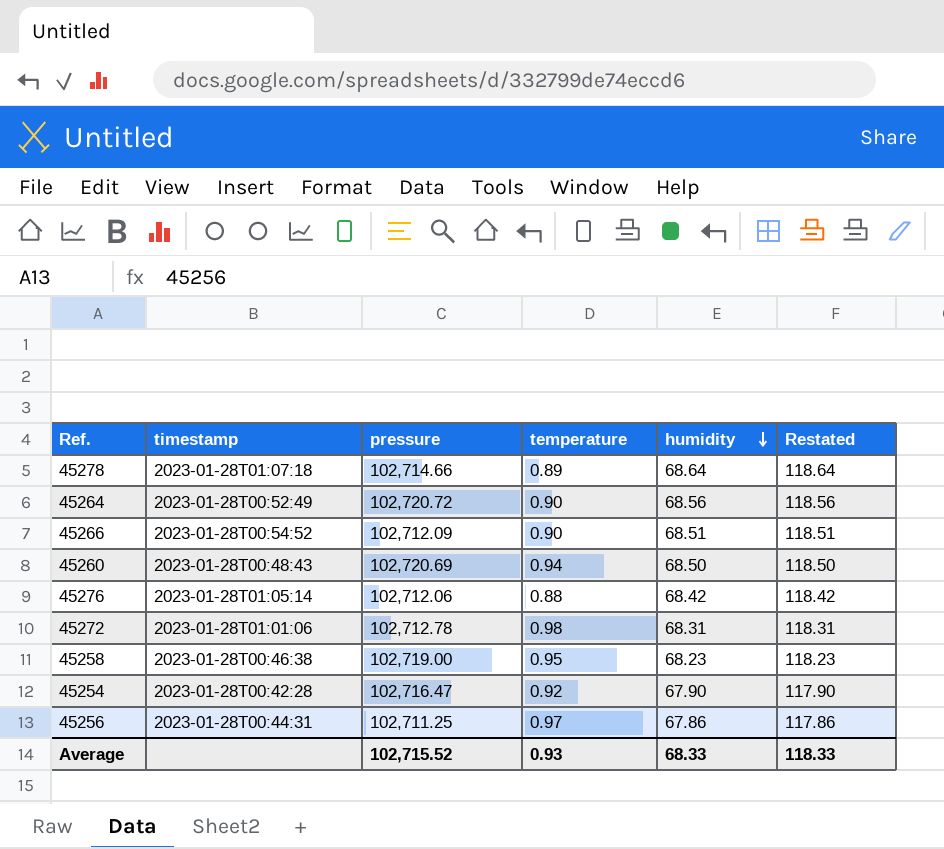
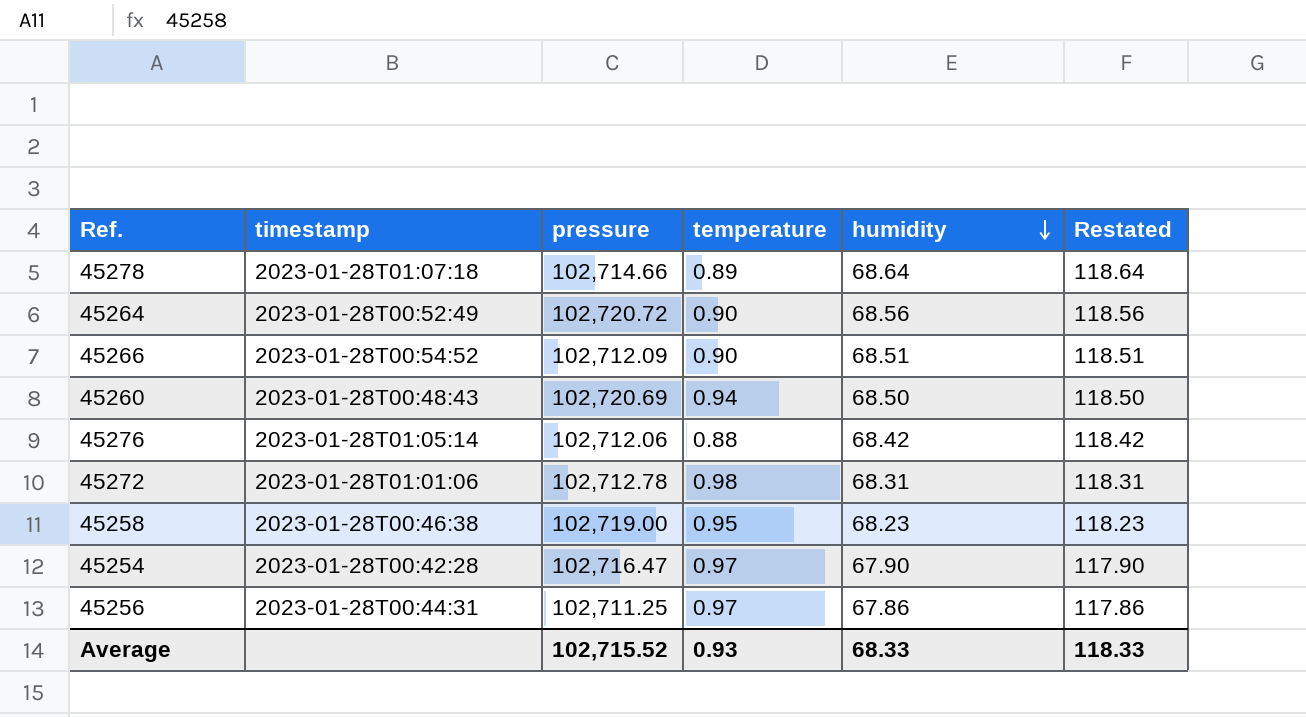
45254 | temperature: 0.92 -> 0.97

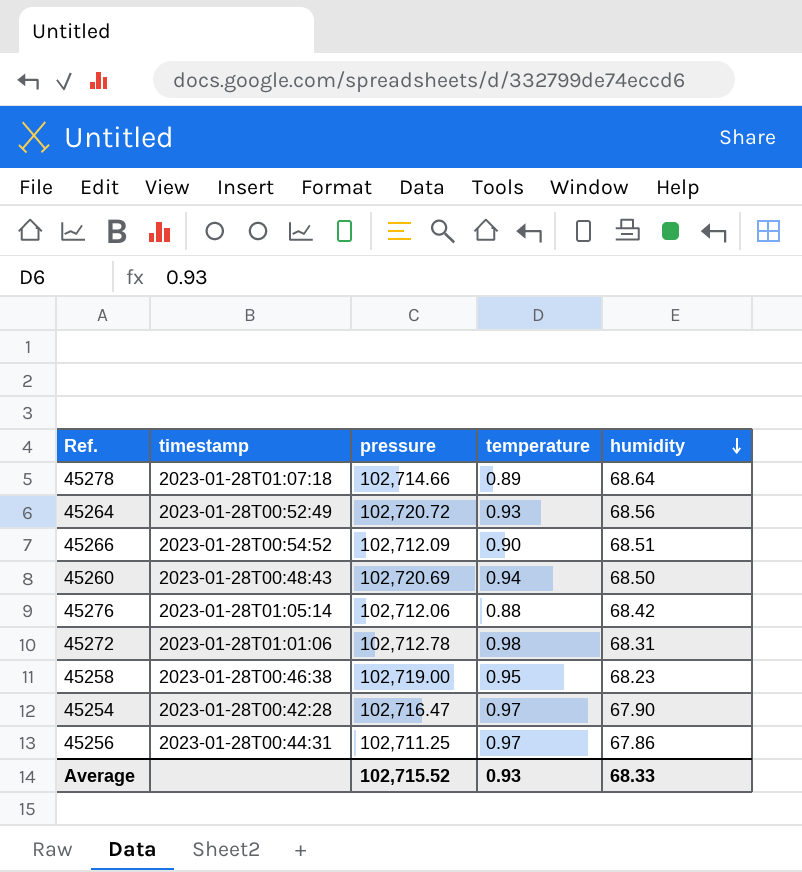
column Restated | formula: [humidity] + 50 -> none
45264 | temperature: 0.90 -> 0.93

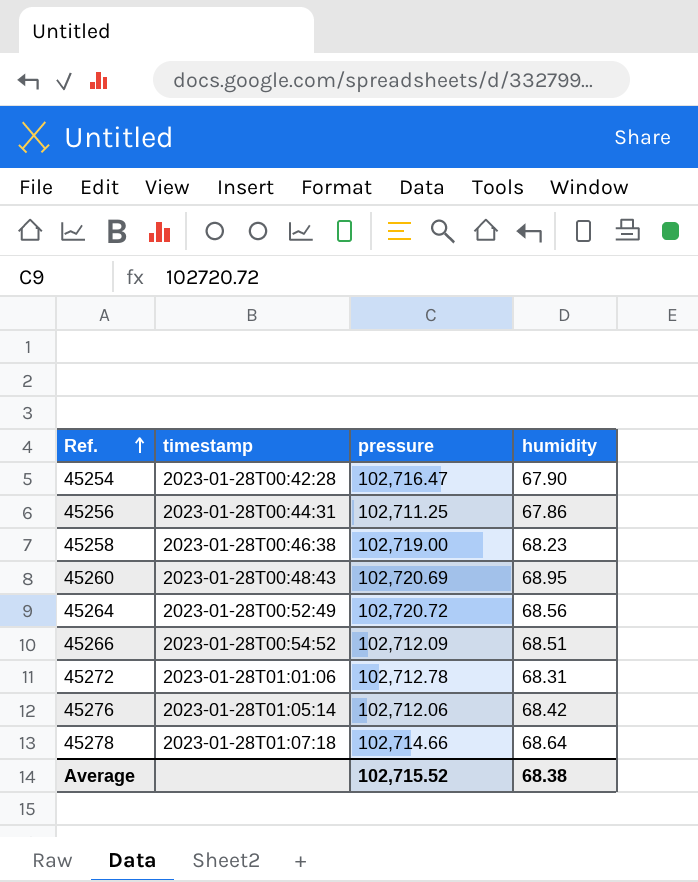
row order: humidity descending -> Ref. ascending
column temperature | position: 4 -> none
45260 | humidity: 68.50 -> 68.95
Average | humidity: 68.33 -> 68.38

